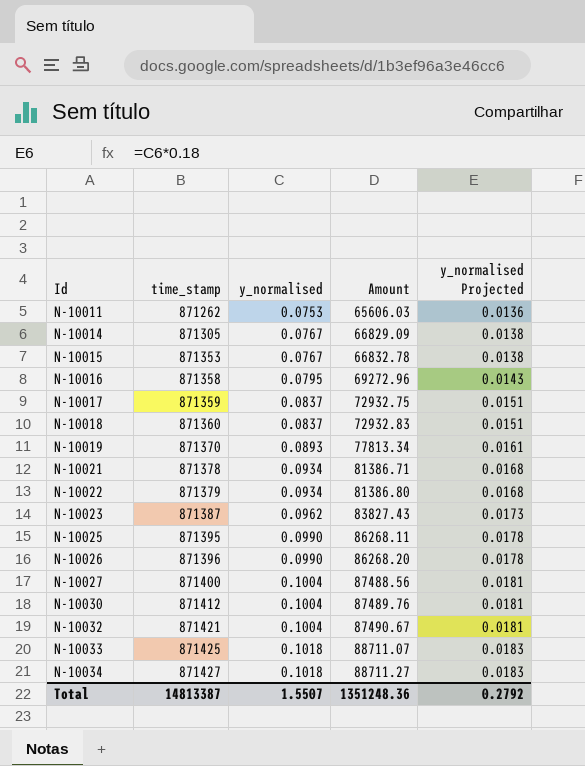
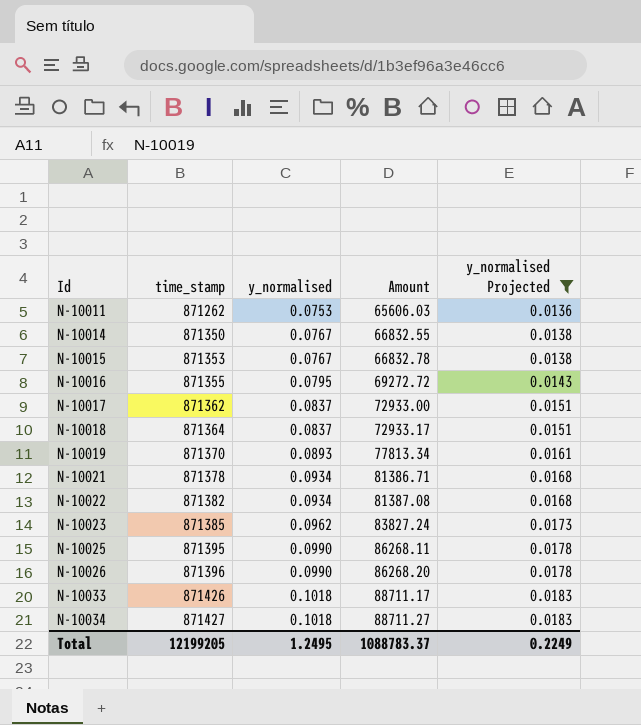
filter: none -> y_normalised Projected != 0.0181
N-10014 | time_stamp: 871305 -> 871350
N-10014 | Amount: 66829.09 -> 66832.55
N-10016 | time_stamp: 871358 -> 871355
N-10016 | Amount: 69272.96 -> 69272.72
N-10017 | time_stamp: 871359 -> 871362
N-10017 | Amount: 72932.75 -> 72933.00
N-10018 | time_stamp: 871360 -> 871364
N-10018 | Amount: 72932.83 -> 72933.17
N-10022 | time_stamp: 871379 -> 871382
N-10022 | Amount: 81386.80 -> 81387.08
N-10023 | time_stamp: 871387 -> 871385
N-10023 | Amount: 83827.43 -> 83827.24
N-10033 | time_stamp: 871425 -> 871426
N-10033 | Amount: 88711.07 -> 88711.17
Total | time_stamp: 14813387 -> 12199205
Total | y_normalised: 1.5507 -> 1.2495
Total | Amount: 1351248.36 -> 1088783.37
Total | y_normalised Projected: 0.2792 -> 0.2249

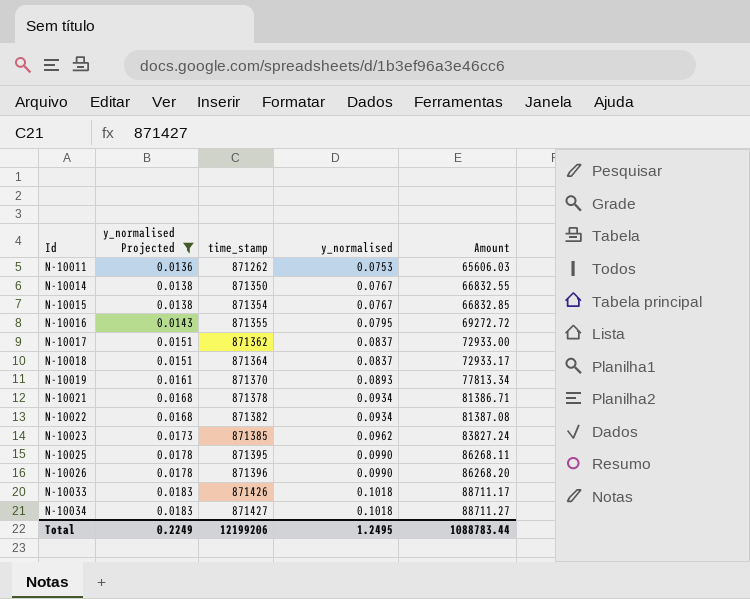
column y_normalised Projected | position: 5 -> 2
N-10015 | time_stamp: 871353 -> 871354
N-10015 | Amount: 66832.78 -> 66832.85
Total | time_stamp: 12199205 -> 12199206
Total | Amount: 1088783.37 -> 1088783.44

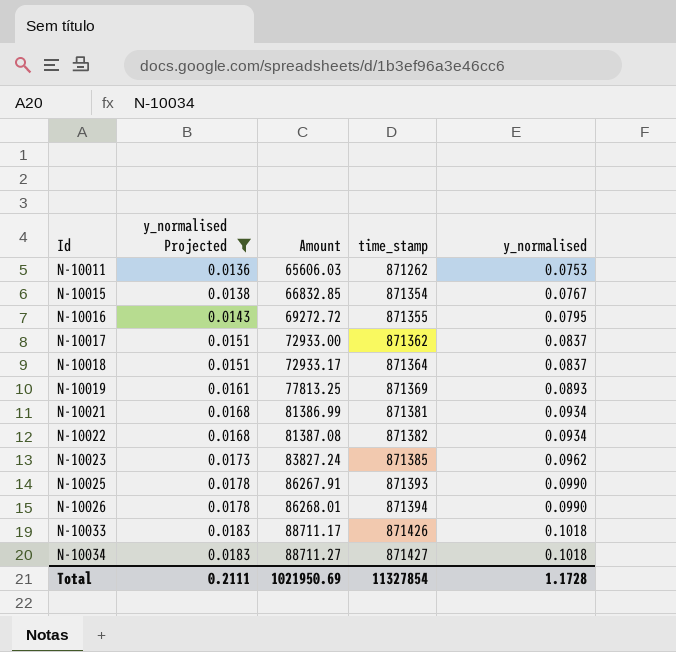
column Amount | position: 5 -> 3
row N-10014: 0.0138 | 871350 | 0.0767 | 66832.55 -> none
N-10019 | Amount: 77813.34 -> 77813.25
N-10019 | time_stamp: 871370 -> 871369
N-10021 | Amount: 81386.71 -> 81386.99
N-10021 | time_stamp: 871378 -> 871381
N-10025 | Amount: 86268.11 -> 86267.91
N-10025 | time_stamp: 871395 -> 871393
N-10026 | Amount: 86268.20 -> 86268.01
N-10026 | time_stamp: 871396 -> 871394
Total | y_normalised Projected: 0.2249 -> 0.2111
Total | Amount: 1088783.44 -> 1021950.69
Total | time_stamp: 12199206 -> 11327854
Total | y_normalised: 1.2495 -> 1.1728

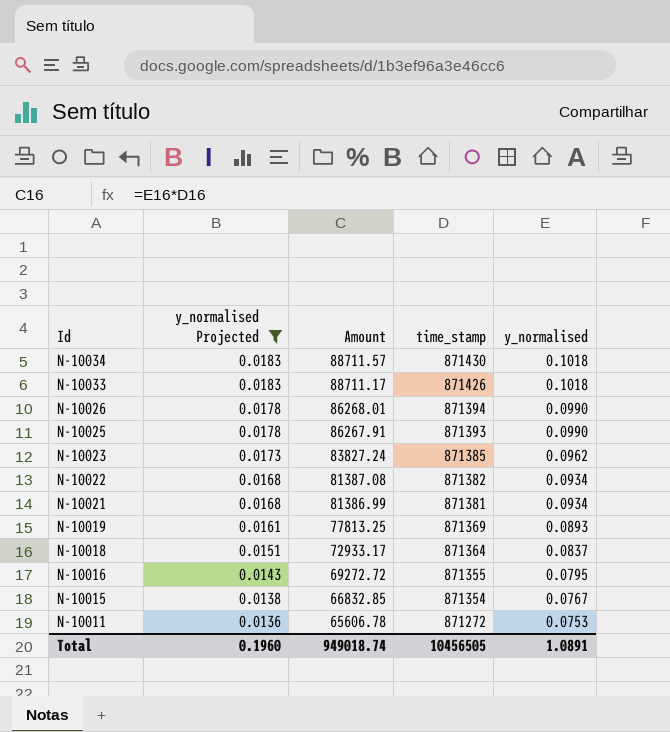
row order: Id ascending -> Id descending
row N-10017: 0.0151 | 72933.00 | 871362 | 0.0837 -> none
N-10034 | Amount: 88711.27 -> 88711.57
N-10034 | time_stamp: 871427 -> 871430
N-10011 | Amount: 65606.03 -> 65606.78
N-10011 | time_stamp: 871262 -> 871272
Total | y_normalised Projected: 0.2111 -> 0.1960
Total | Amount: 1021950.69 -> 949018.74
Total | time_stamp: 11327854 -> 10456505
Total | y_normalised: 1.1728 -> 1.0891

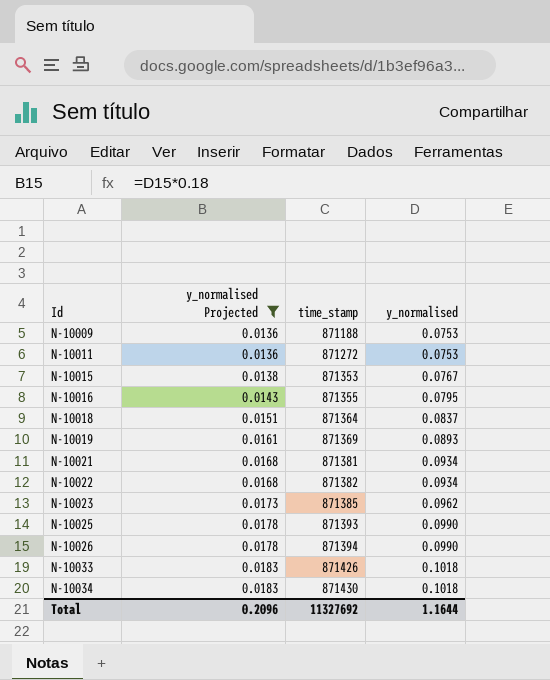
row order: Id descending -> Id ascending
column Amount | formula: [time_stamp] * [y_normalised] -> none
row N-10009: none -> 0.0136 | 871188 | 0.0753
N-10015 | time_stamp: 871354 -> 871353
Total | y_normalised Projected: 0.1960 -> 0.2096
Total | time_stamp: 10456505 -> 11327692
Total | y_normalised: 1.0891 -> 1.1644

